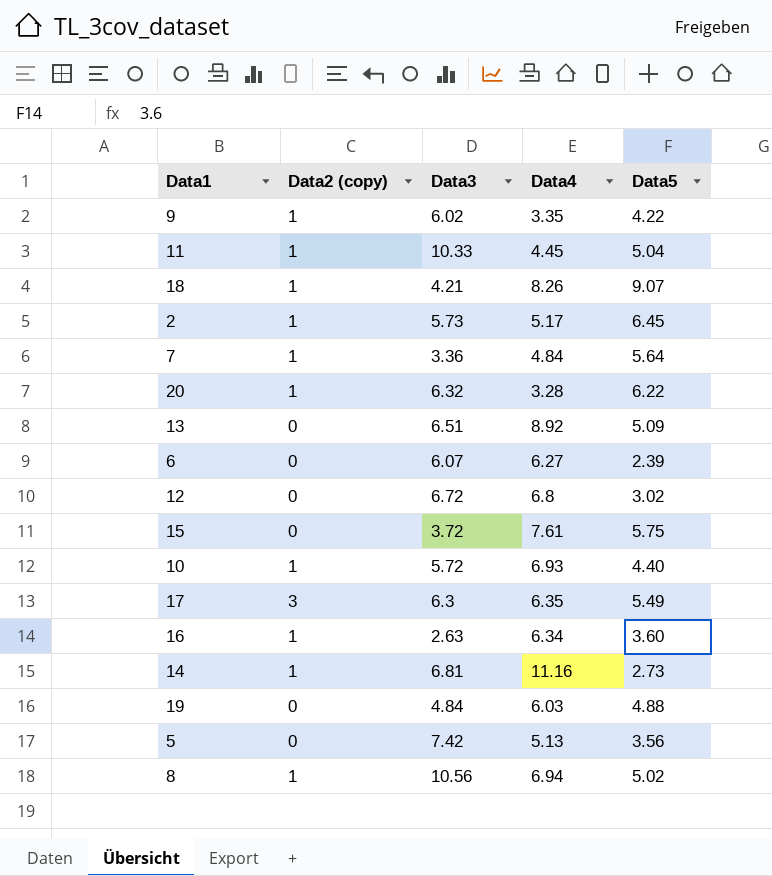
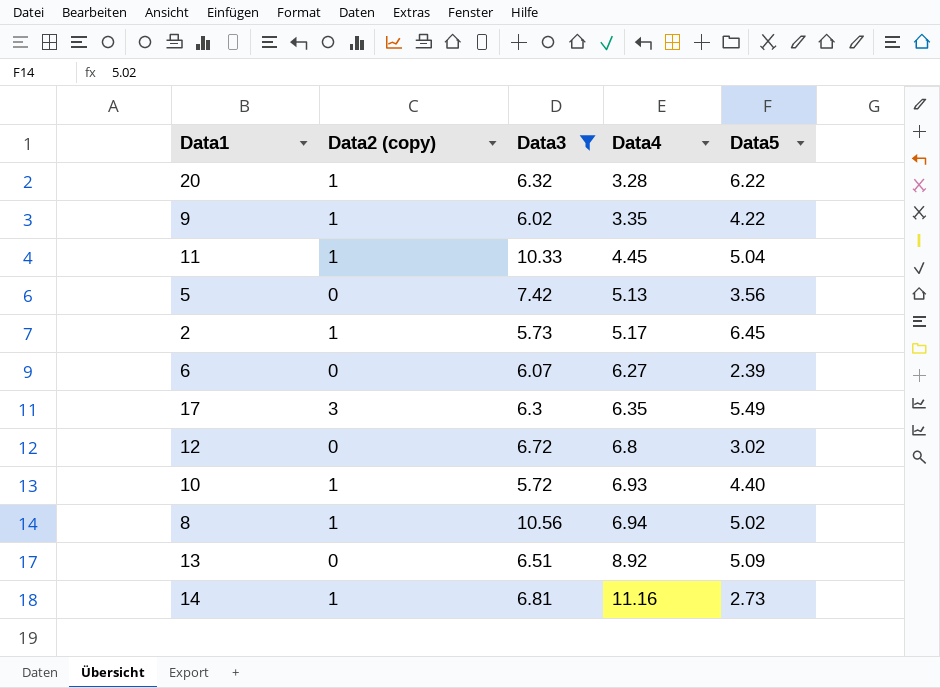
filter: none -> Data3 >= 5.72
row order: none -> Data4 ascending

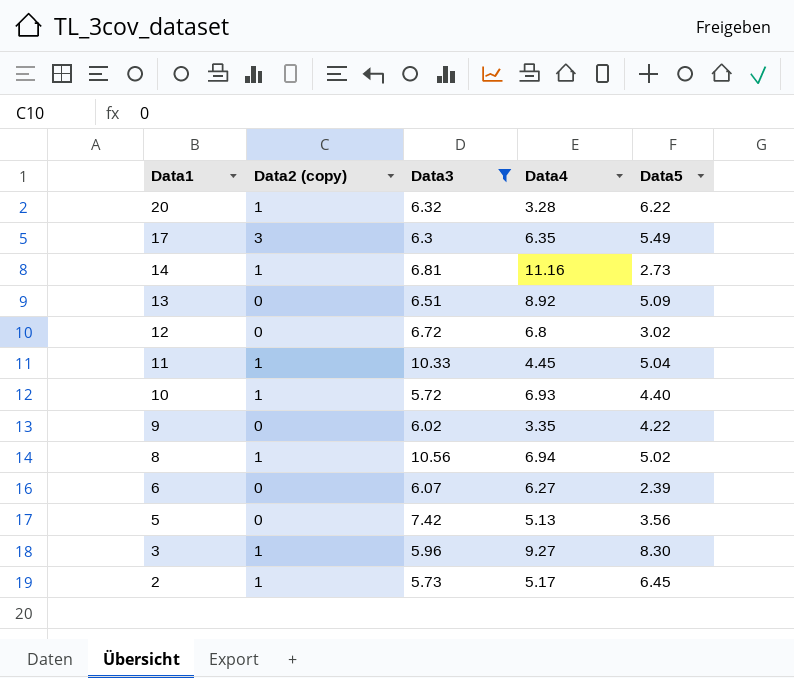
row order: Data4 ascending -> Data1 descending
9 | Data2 (copy): 1 -> 0
row 3: none -> 1 | 5.96 | 9.27 | 8.30

